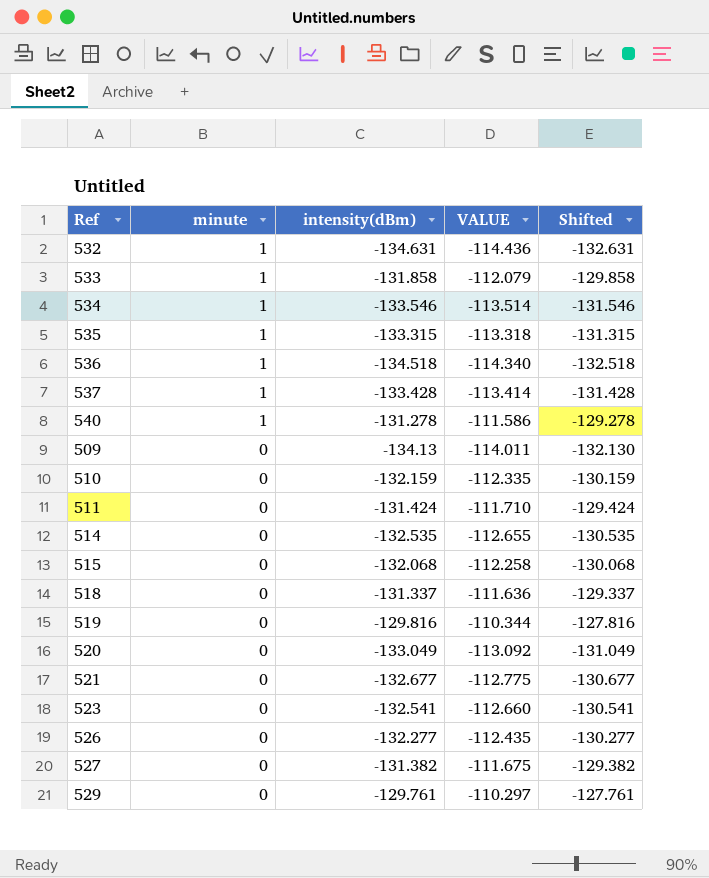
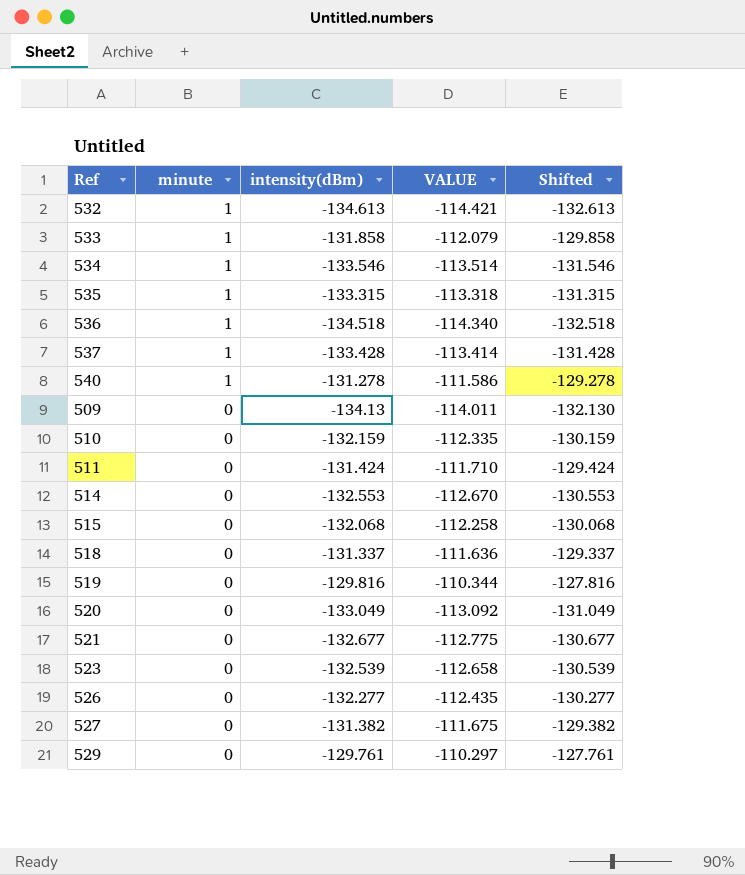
532 | intensity(dBm): -134.631 -> -134.613
532 | VALUE: -114.436 -> -114.421
532 | Shifted: -132.631 -> -132.613
514 | intensity(dBm): -132.535 -> -132.553
514 | VALUE: -112.655 -> -112.670
514 | Shifted: -130.535 -> -130.553
523 | intensity(dBm): -132.541 -> -132.539
523 | VALUE: -112.660 -> -112.658
523 | Shifted: -130.541 -> -130.539

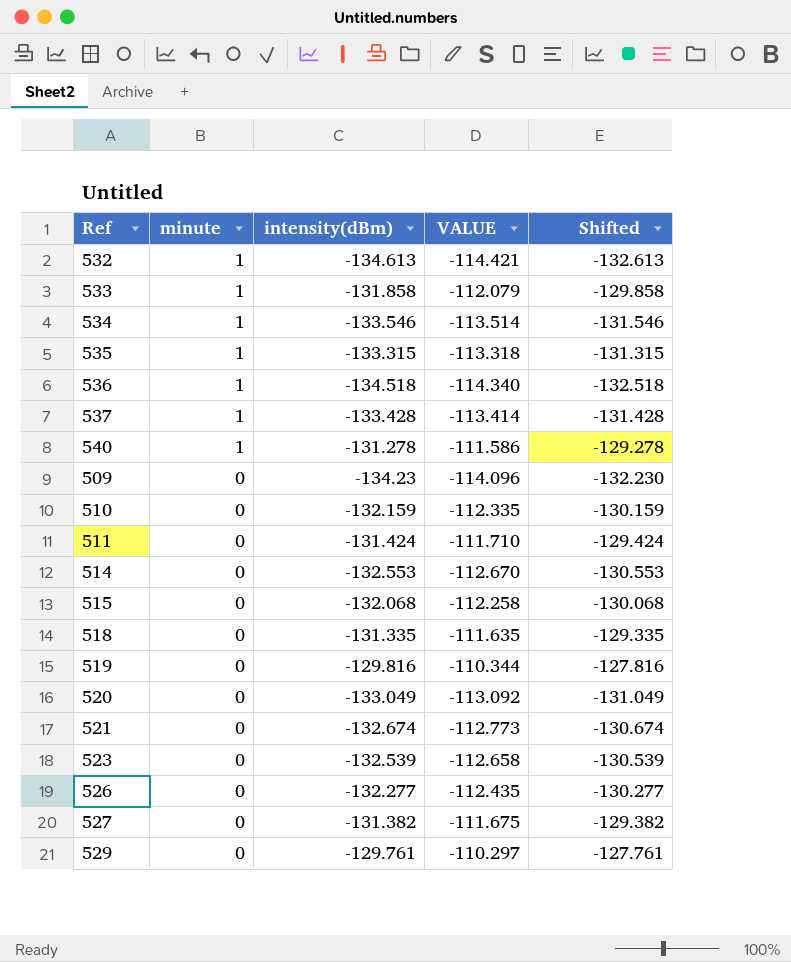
509 | intensity(dBm): -134.13 -> -134.23
509 | VALUE: -114.011 -> -114.096
509 | Shifted: -132.130 -> -132.230
518 | intensity(dBm): -131.337 -> -131.335
518 | VALUE: -111.636 -> -111.635
518 | Shifted: -129.337 -> -129.335
521 | intensity(dBm): -132.677 -> -132.674
521 | VALUE: -112.775 -> -112.773
521 | Shifted: -130.677 -> -130.674

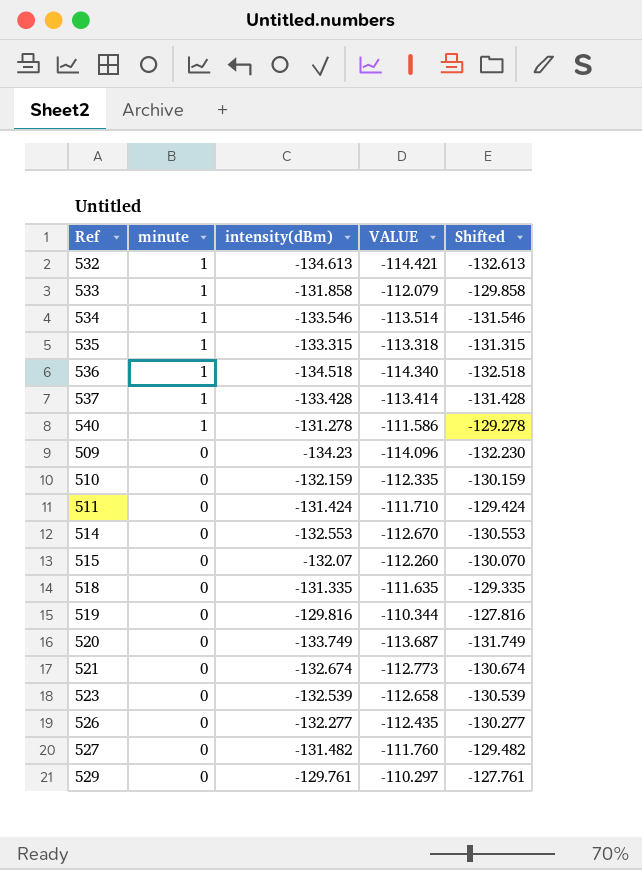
515 | intensity(dBm): -132.068 -> -132.07
515 | VALUE: -112.258 -> -112.260
515 | Shifted: -130.068 -> -130.070
520 | intensity(dBm): -133.049 -> -133.749
520 | VALUE: -113.092 -> -113.687
520 | Shifted: -131.049 -> -131.749
527 | intensity(dBm): -131.382 -> -131.482
527 | VALUE: -111.675 -> -111.760
527 | Shifted: -129.382 -> -129.482

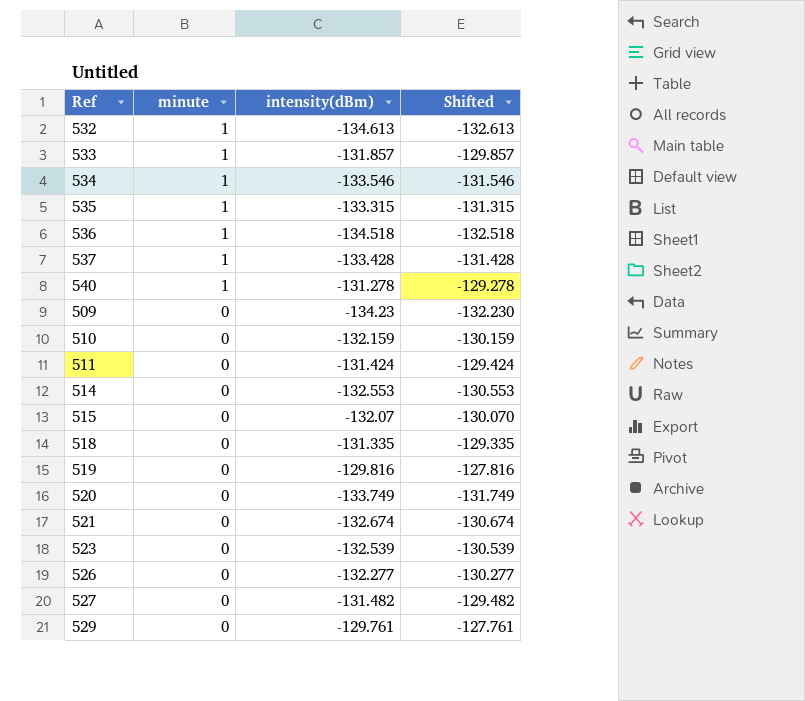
column VALUE | formula: [intensity(dBm)] * 0.85 -> none
533 | intensity(dBm): -131.858 -> -131.857
533 | Shifted: -129.858 -> -129.857

